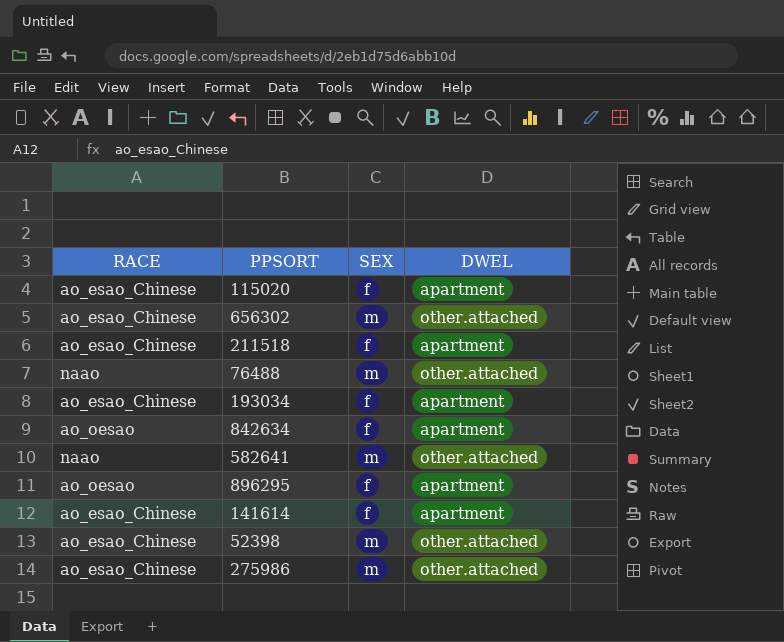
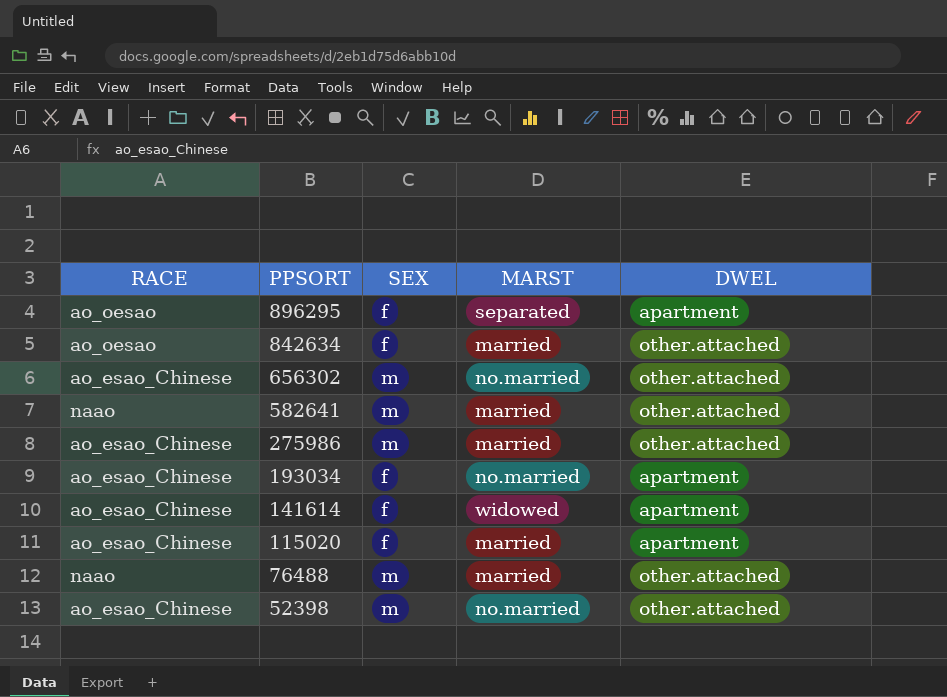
row order: none -> PPSORT descending
column MARST | position: none -> 4
row 211518: ao_esao_Chinese | f | apartment -> none
842634 | DWEL: apartment -> other.attached

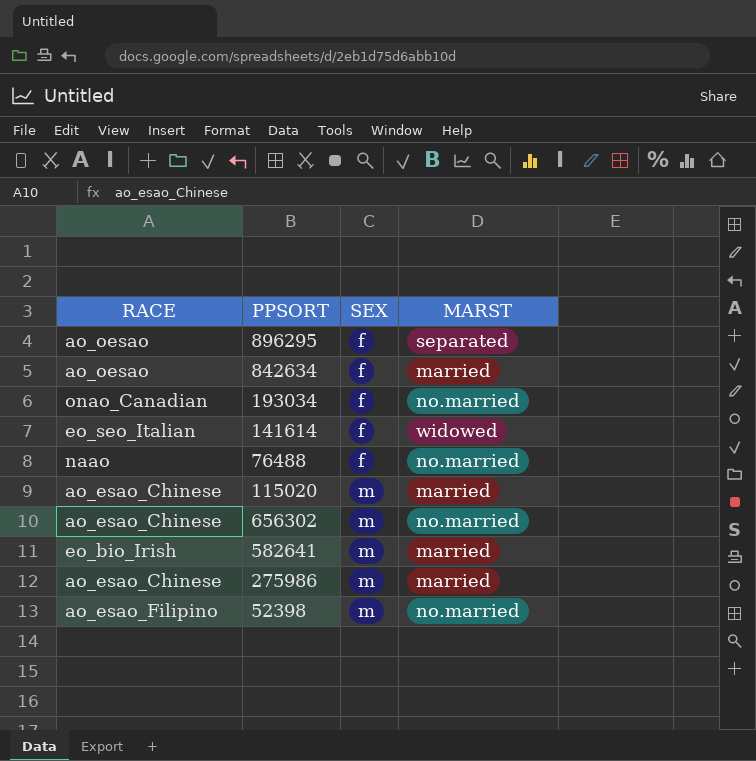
row order: PPSORT descending -> SEX ascending
column DWEL | position: 5 -> none
193034 | RACE: ao_esao_Chinese -> onao_Canadian
141614 | RACE: ao_esao_Chinese -> eo_seo_Italian
76488 | SEX: m -> f
76488 | MARST: married -> no.married
115020 | SEX: f -> m
582641 | RACE: naao -> eo_bio_Irish
52398 | RACE: ao_esao_Chinese -> ao_esao_Filipino

